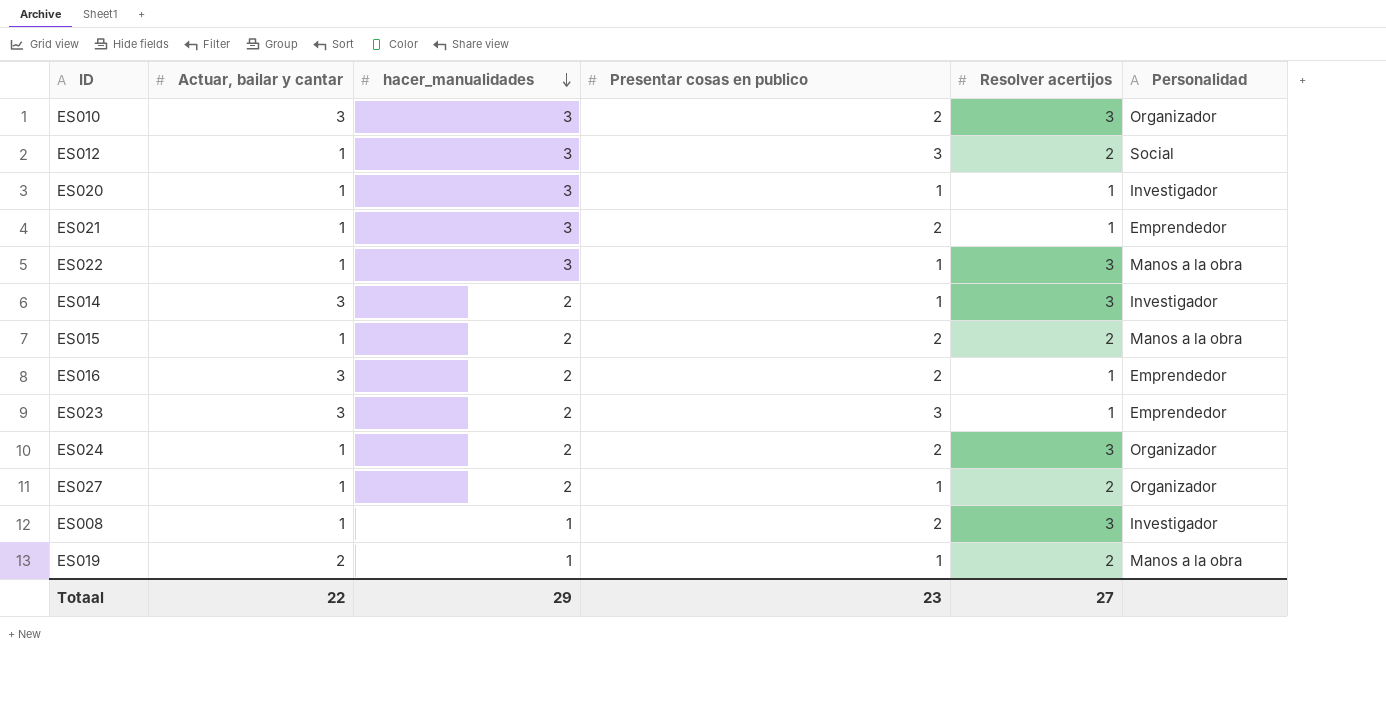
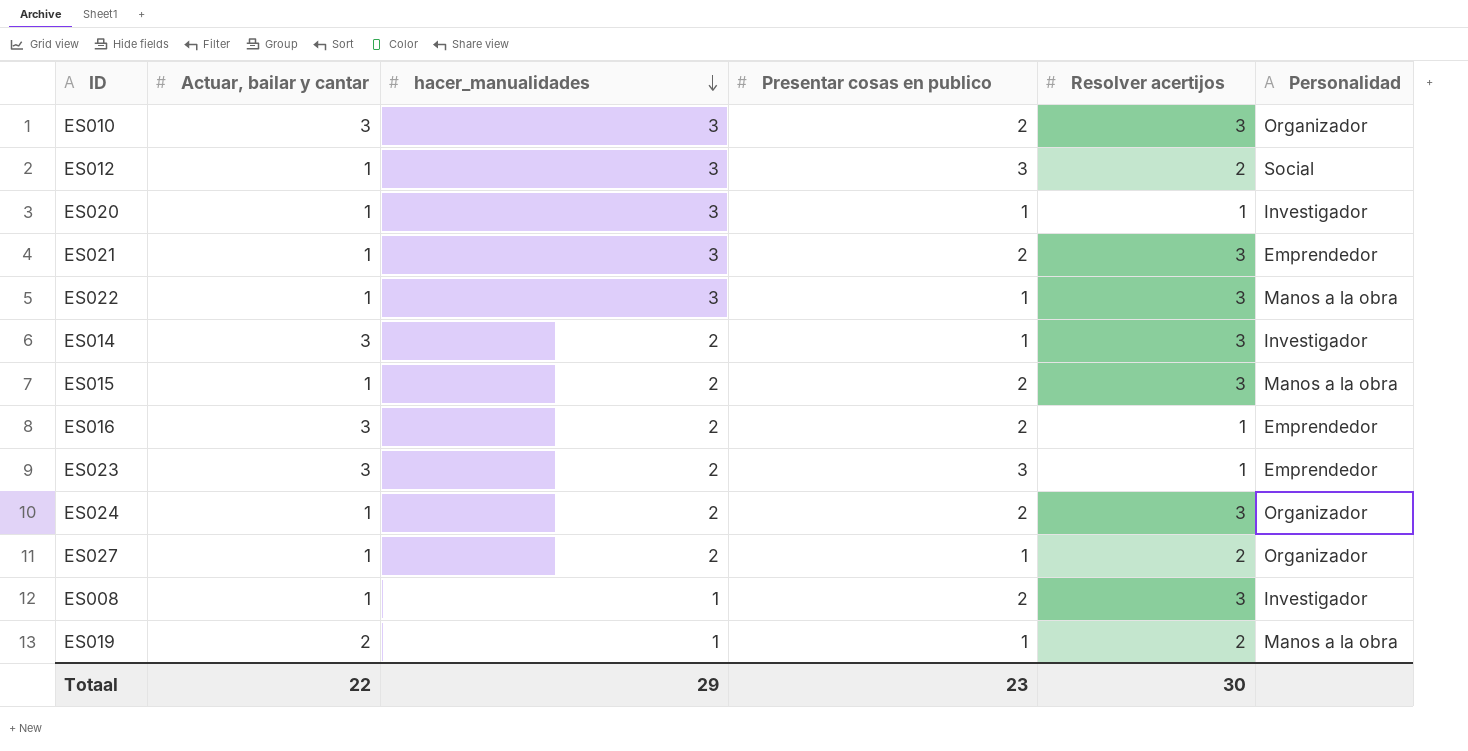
ES021 | Resolver acertijos: 1 -> 3
ES015 | Resolver acertijos: 2 -> 3
Totaal | Resolver acertijos: 27 -> 30

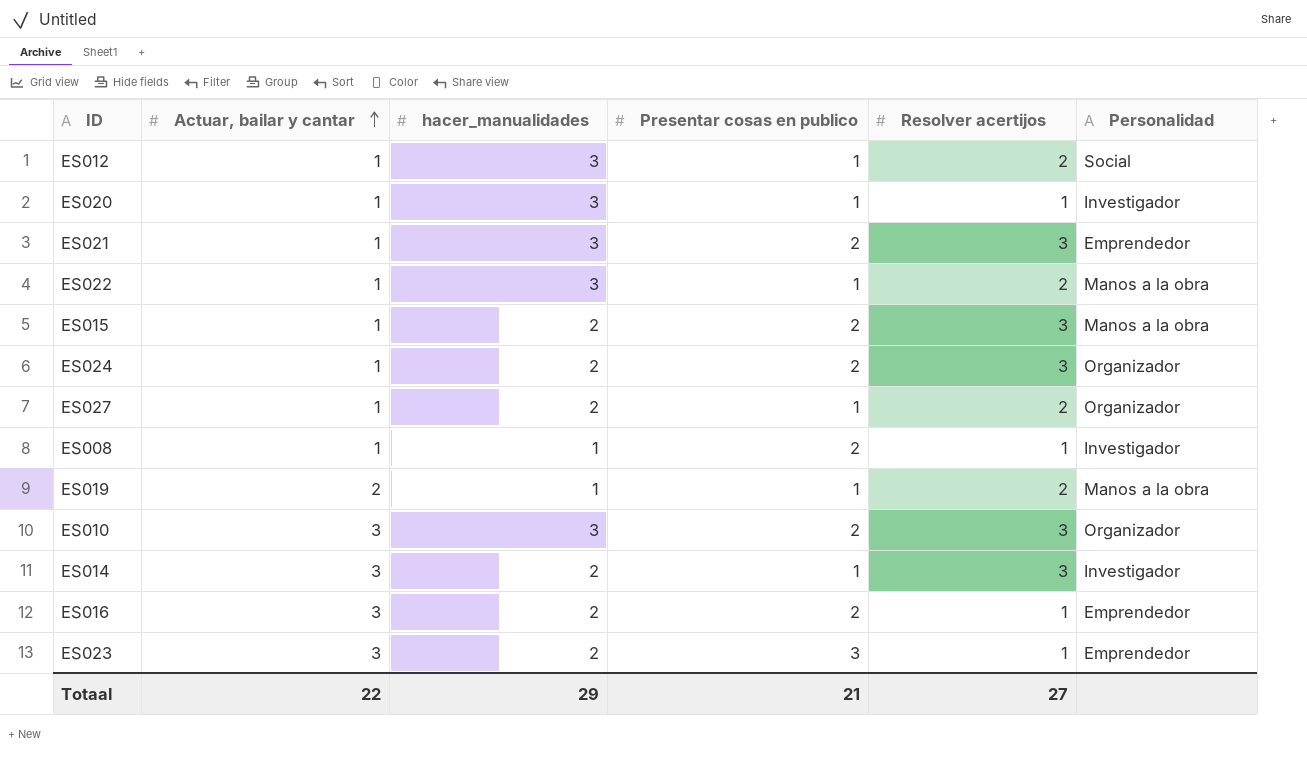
row order: hacer_manualidades descending -> Actuar, bailar y cantar ascending
ES012 | Presentar cosas en publico: 3 -> 1
ES022 | Resolver acertijos: 3 -> 2
ES008 | Resolver acertijos: 3 -> 1
Totaal | Presentar cosas en publico: 23 -> 21
Totaal | Resolver acertijos: 30 -> 27

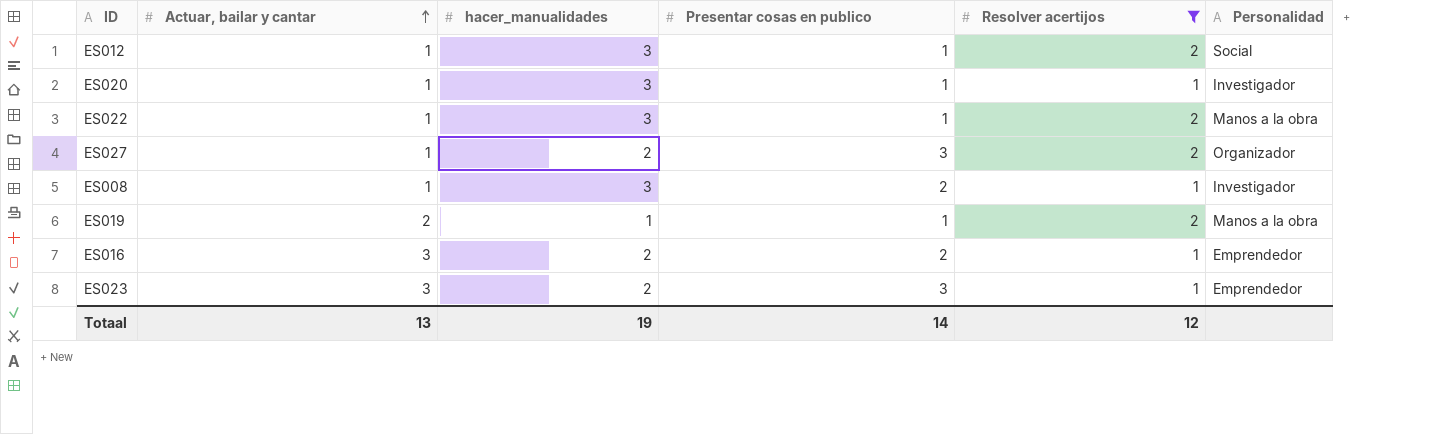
filter: none -> Resolver acertijos != 3
ES027 | Presentar cosas en publico: 1 -> 3
ES008 | hacer_manualidades: 1 -> 3
Totaal | Actuar, bailar y cantar: 22 -> 13
Totaal | hacer_manualidades: 29 -> 19
Totaal | Presentar cosas en publico: 21 -> 14
Totaal | Resolver acertijos: 27 -> 12

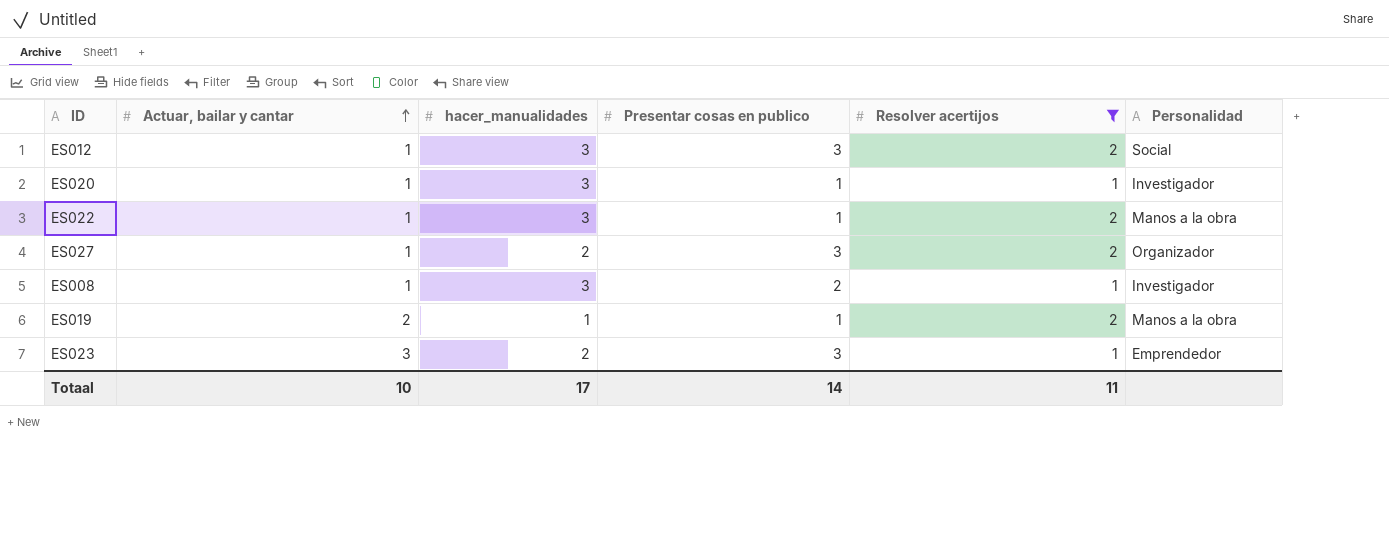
row ES016: 3 | 2 | 2 | 1 | Emprendedor -> none
ES012 | Presentar cosas en publico: 1 -> 3
Totaal | Actuar, bailar y cantar: 13 -> 10
Totaal | hacer_manualidades: 19 -> 17
Totaal | Resolver acertijos: 12 -> 11

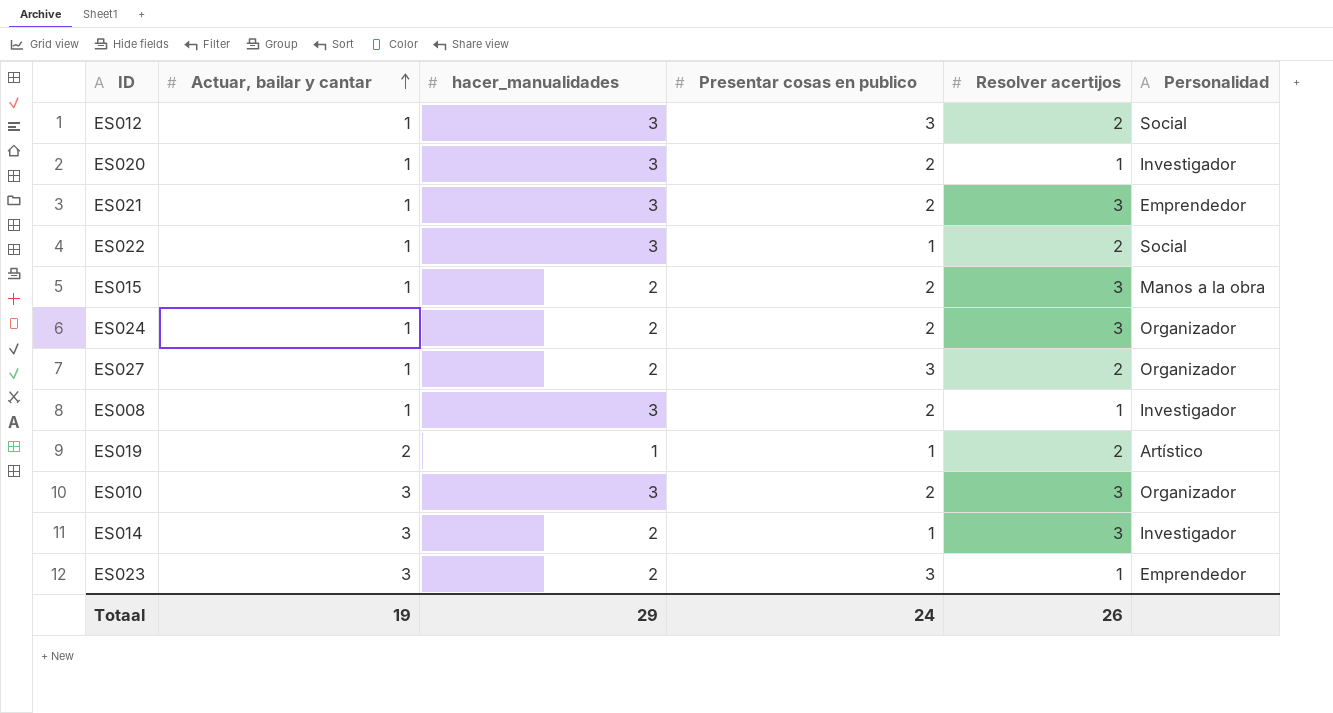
filter: Resolver acertijos != 3 -> none
ES020 | Presentar cosas en publico: 1 -> 2
ES022 | Personalidad: Manos a la obra -> Social
ES019 | Personalidad: Manos a la obra -> Artístico
Totaal | Actuar, bailar y cantar: 10 -> 19
Totaal | hacer_manualidades: 17 -> 29
Totaal | Presentar cosas en publico: 14 -> 24
Totaal | Resolver acertijos: 11 -> 26

